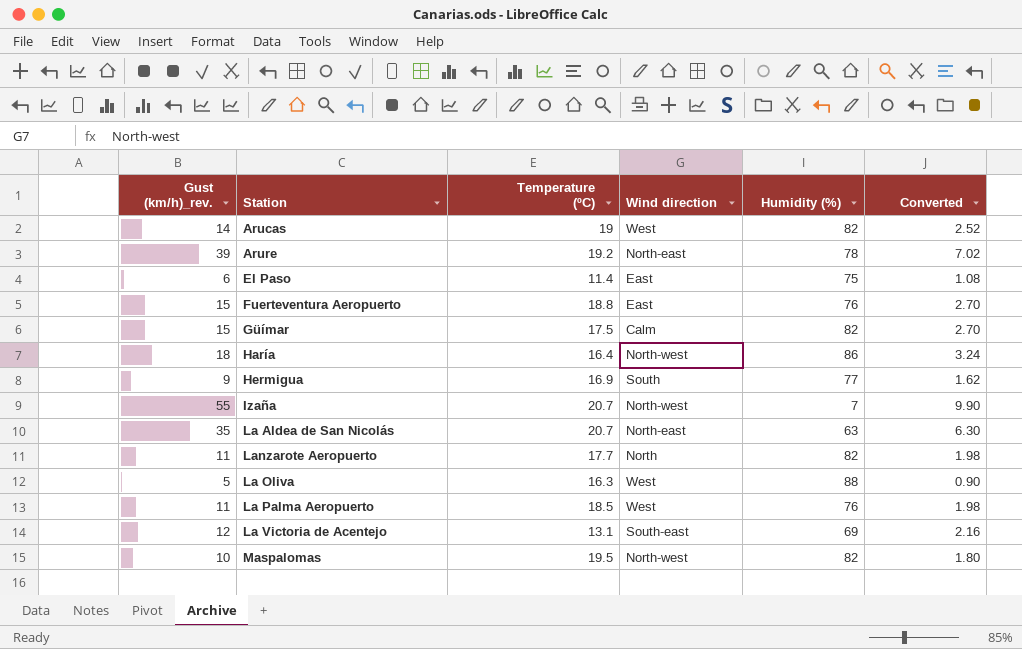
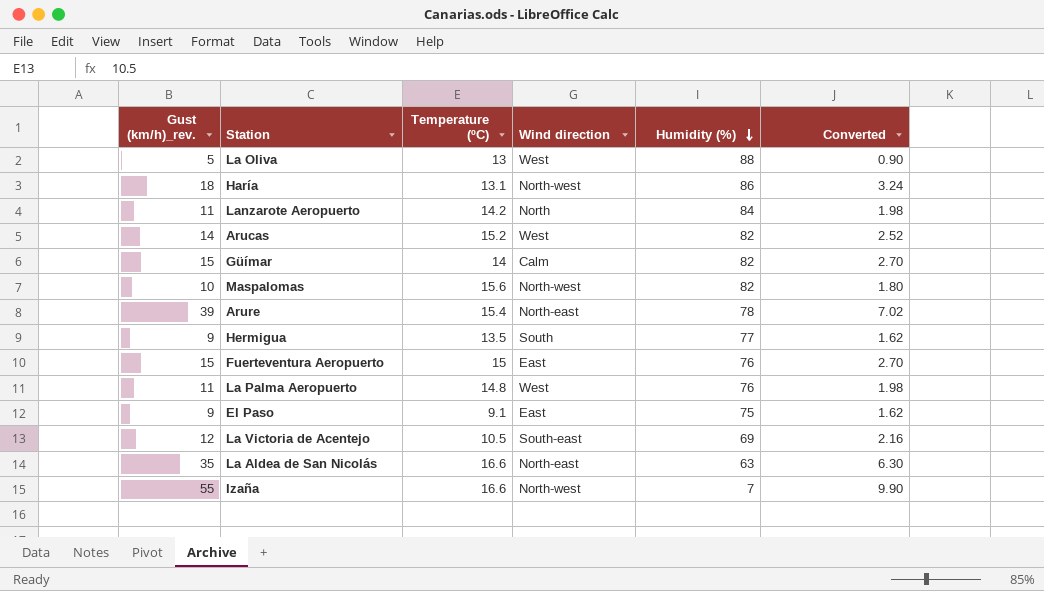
row order: none -> Humidity (%) descending
La Oliva | Temperature (ºC): 16.3 -> 13
Haría | Temperature (ºC): 16.4 -> 13.1
Lanzarote Aeropuerto | Temperature (ºC): 17.7 -> 14.2
Lanzarote Aeropuerto | Humidity (%): 82 -> 84
Arucas | Temperature (ºC): 19 -> 15.2
Güímar | Temperature (ºC): 17.5 -> 14
Maspalomas | Temperature (ºC): 19.5 -> 15.6
Arure | Temperature (ºC): 19.2 -> 15.4
Hermigua | Temperature (ºC): 16.9 -> 13.5
Fuerteventura Aeropuerto | Temperature (ºC): 18.8 -> 15
La Palma Aeropuerto | Temperature (ºC): 18.5 -> 14.8
El Paso | Gust (km/h)_rev.: 6 -> 9
El Paso | Temperature (ºC): 11.4 -> 9.1
El Paso | Converted: 1.08 -> 1.62
La Victoria de Acentejo | Temperature (ºC): 13.1 -> 10.5
La Aldea de San Nicolás | Temperature (ºC): 20.7 -> 16.6
Izaña | Temperature (ºC): 20.7 -> 16.6

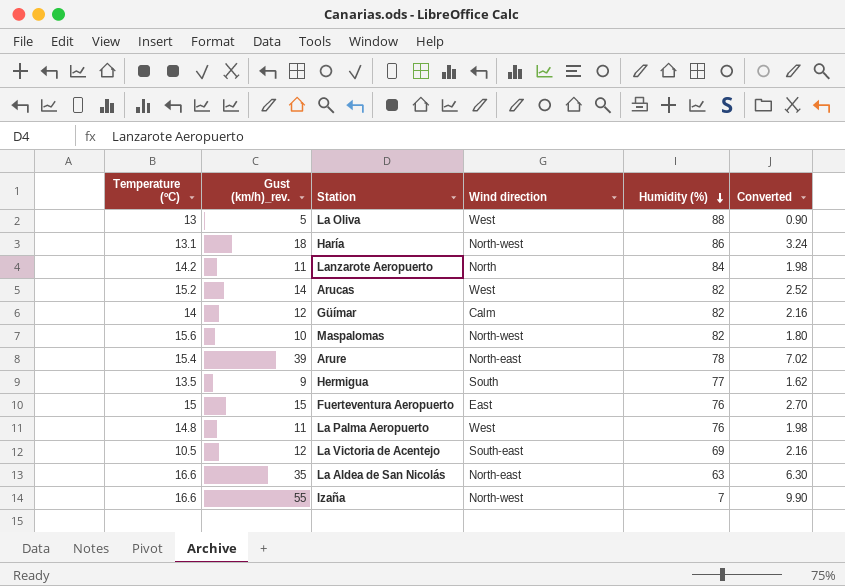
column Temperature (ºC) | position: 3 -> 1
row El Paso: 9 | 9.1 | East | 75 | 1.62 -> none
Güímar | Gust (km/h)_rev.: 15 -> 12
Güímar | Converted: 2.70 -> 2.16

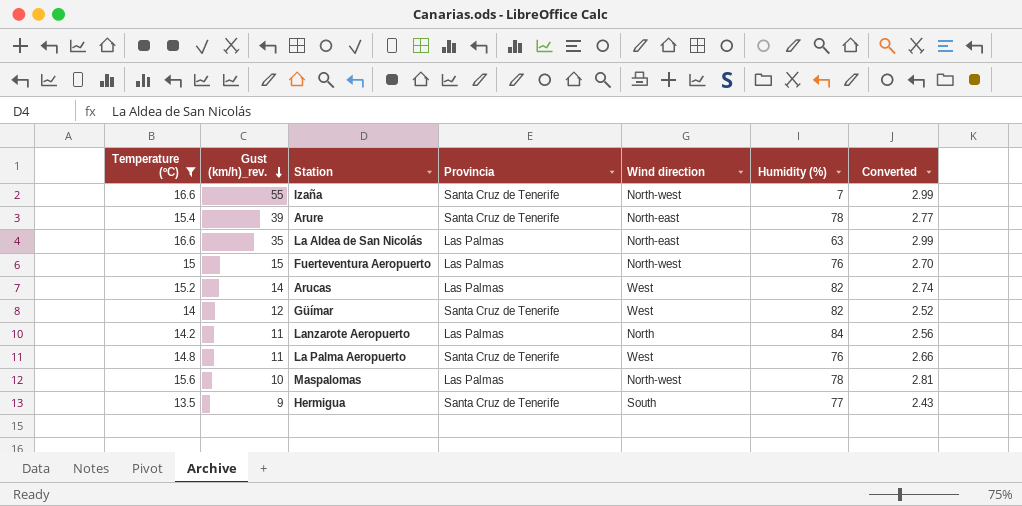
filter: none -> Temperature (ºC) >= 13.5
row order: Humidity (%) descending -> Gust (km/h)_rev. descending
column Provincia | position: none -> 4
column Converted | formula: [Gust (km/h)_rev.] * 0.18 -> [Temperature (ºC)] * 0.18
Fuerteventura Aeropuerto | Wind direction: East -> North-west
Güímar | Wind direction: Calm -> West
Maspalomas | Humidity (%): 82 -> 78

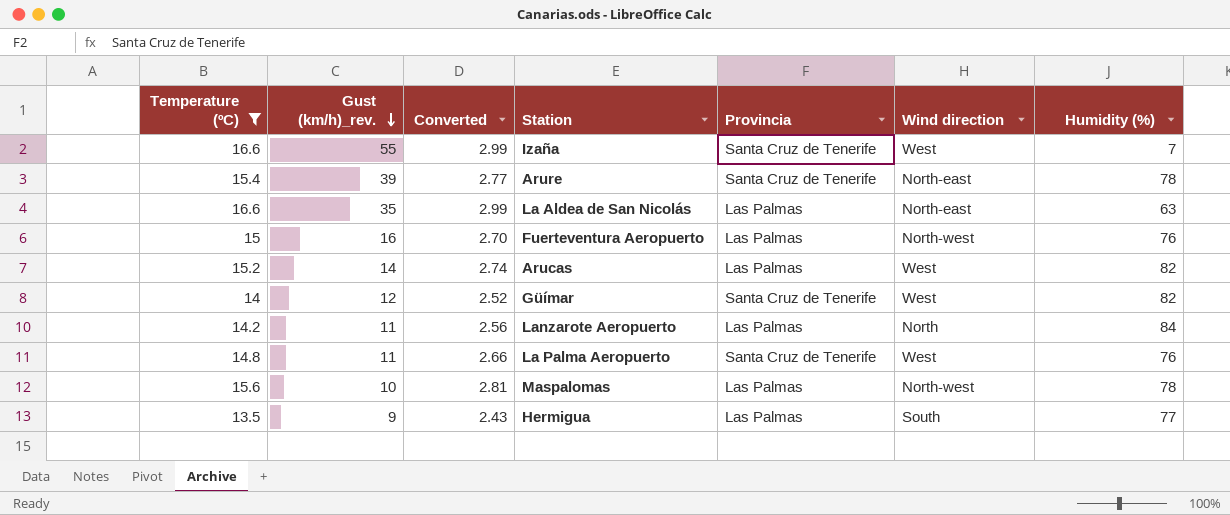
column Converted | position: 7 -> 3
Izaña | Wind direction: North-west -> West
Fuerteventura Aeropuerto | Gust (km/h)_rev.: 15 -> 16
Hermigua | Provincia: Santa Cruz de Tenerife -> Las Palmas

